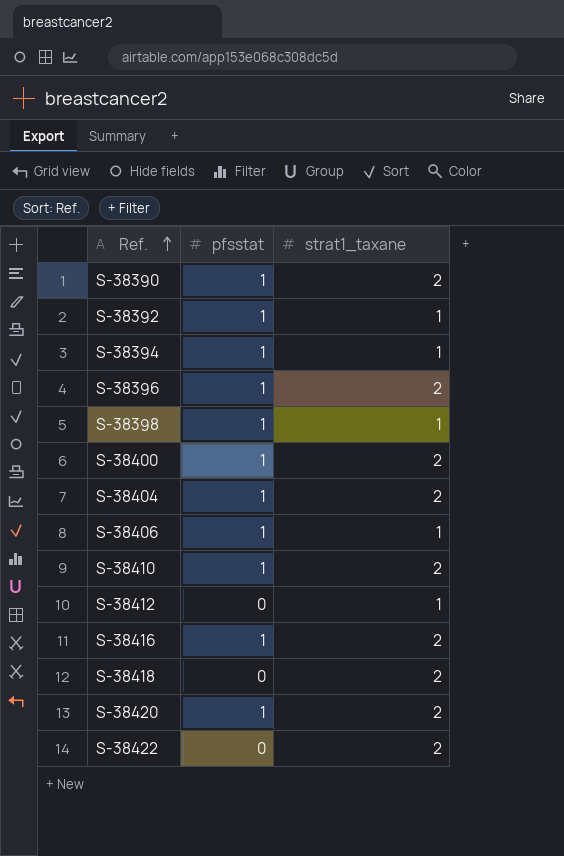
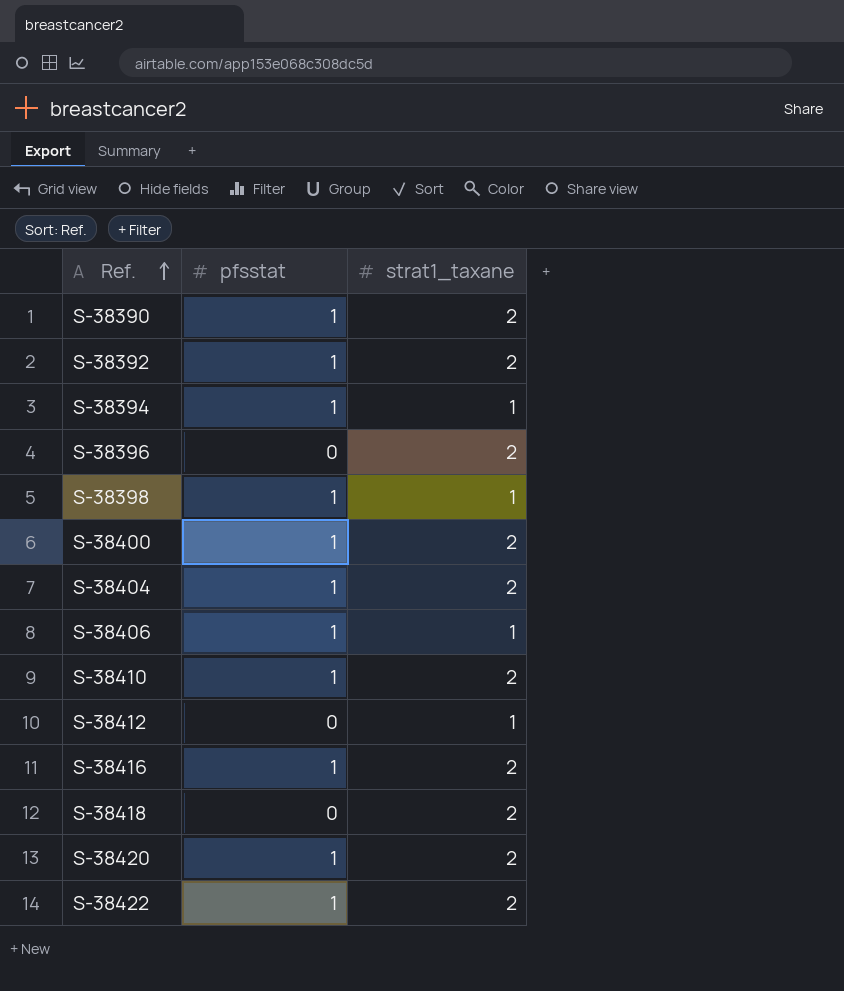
S-38392 | strat1_taxane: 1 -> 2
S-38396 | pfsstat: 1 -> 0
S-38422 | pfsstat: 0 -> 1

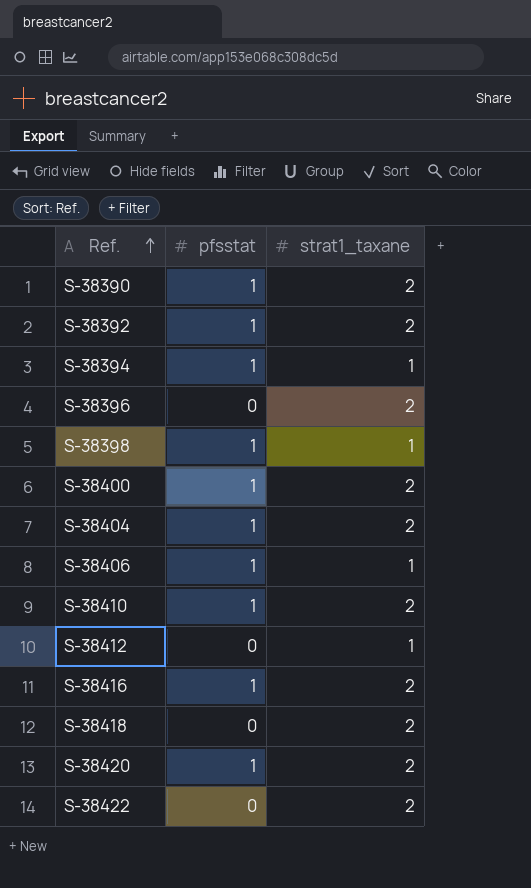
S-38422 | pfsstat: 1 -> 0

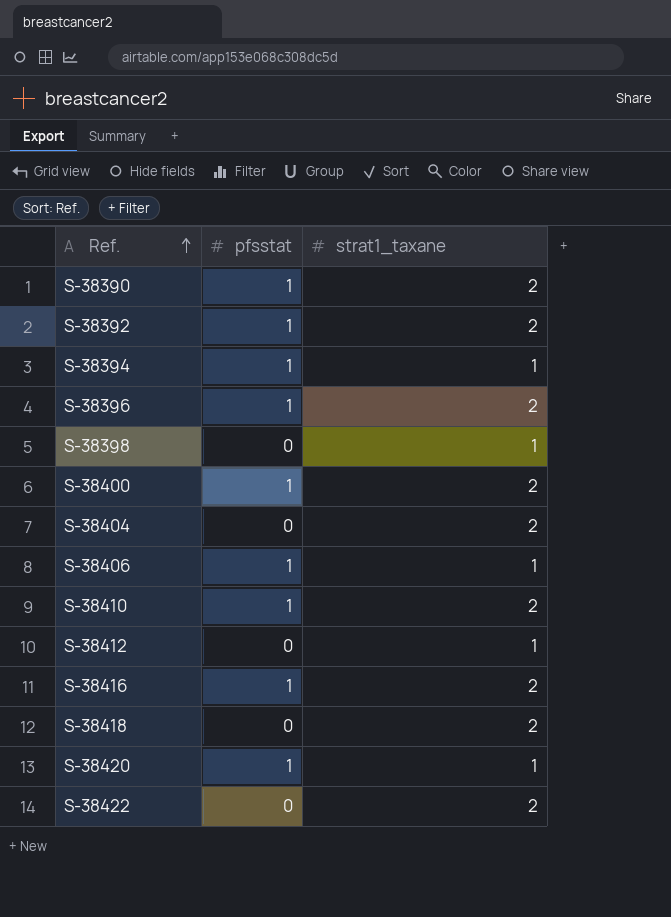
S-38396 | pfsstat: 0 -> 1
S-38398 | pfsstat: 1 -> 0
S-38404 | pfsstat: 1 -> 0
S-38420 | strat1_taxane: 2 -> 1

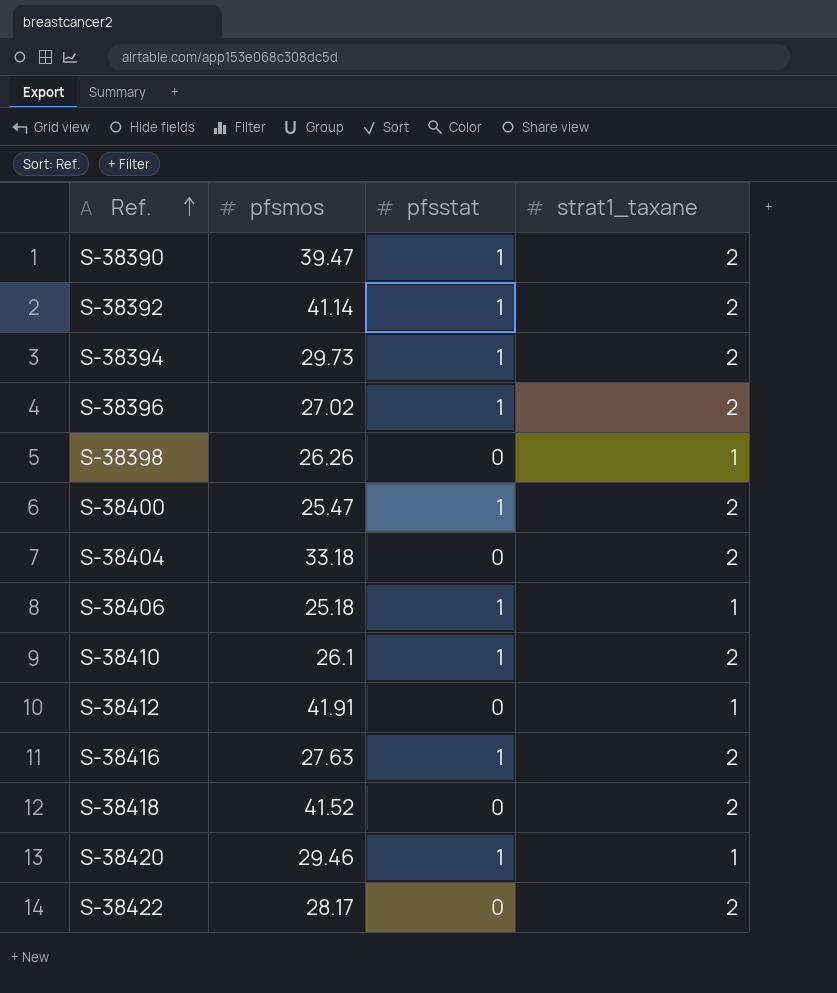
column pfsmos | position: none -> 2
S-38394 | strat1_taxane: 1 -> 2

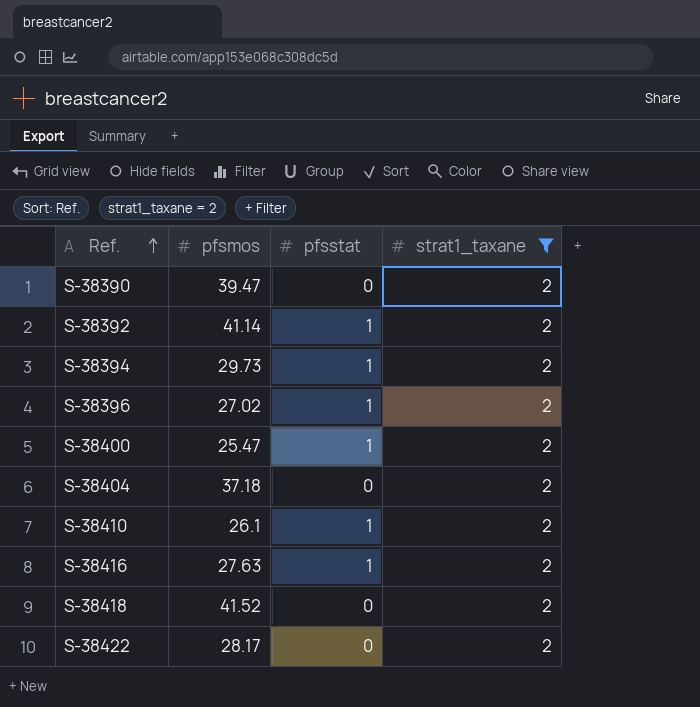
filter: none -> strat1_taxane = 2
S-38390 | pfsstat: 1 -> 0
S-38404 | pfsmos: 33.18 -> 37.18

